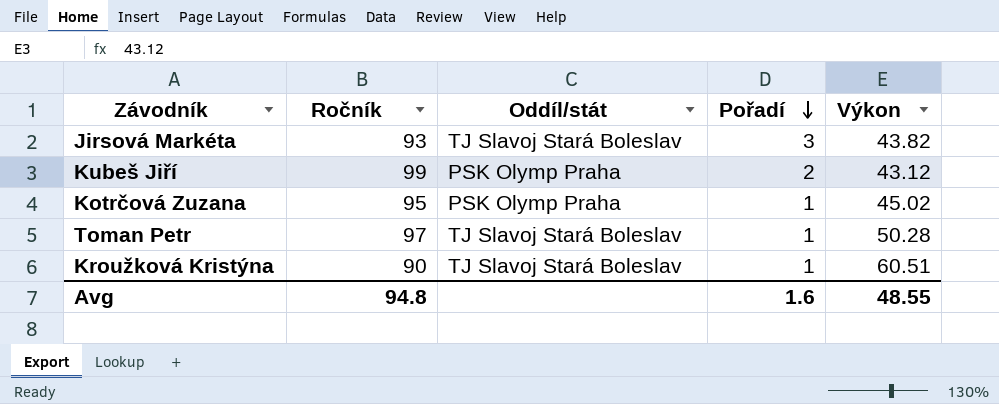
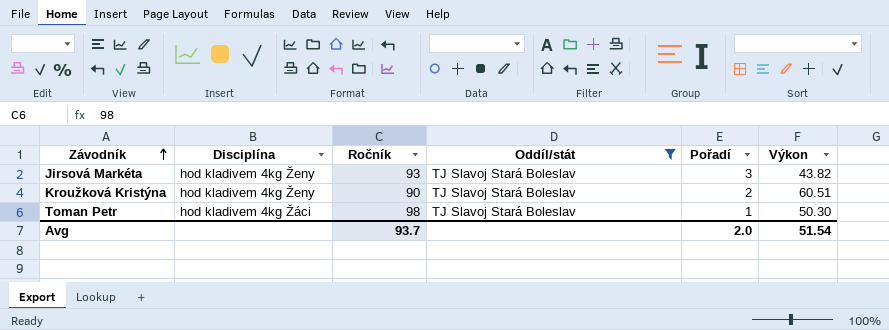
filter: none -> Oddíl/stát = TJ Slavoj Stará Boleslav
row order: Pořadí descending -> Závodník ascending
column Disciplína | position: none -> 2
Kroužková Kristýna | Pořadí: 1 -> 2
Toman Petr | Ročník: 97 -> 98
Toman Petr | Výkon: 50.28 -> 50.30
Avg | Ročník: 94.8 -> 93.7
Avg | Pořadí: 1.6 -> 2.0
Avg | Výkon: 48.55 -> 51.54

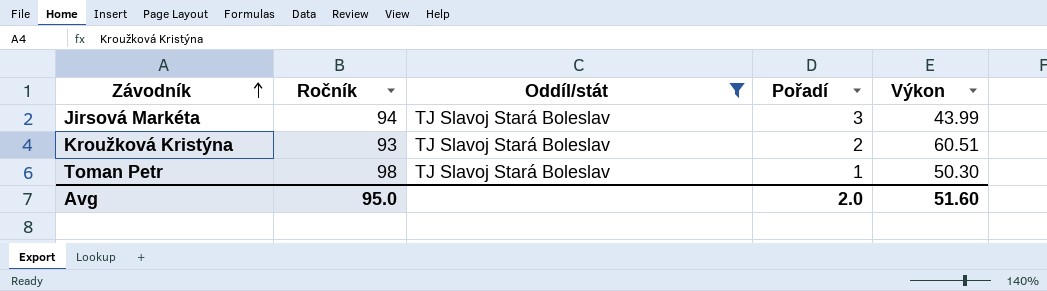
column Disciplína | position: 2 -> none
Jirsová Markéta | Ročník: 93 -> 94
Jirsová Markéta | Výkon: 43.82 -> 43.99
Kroužková Kristýna | Ročník: 90 -> 93
Avg | Ročník: 93.7 -> 95.0
Avg | Výkon: 51.54 -> 51.60

